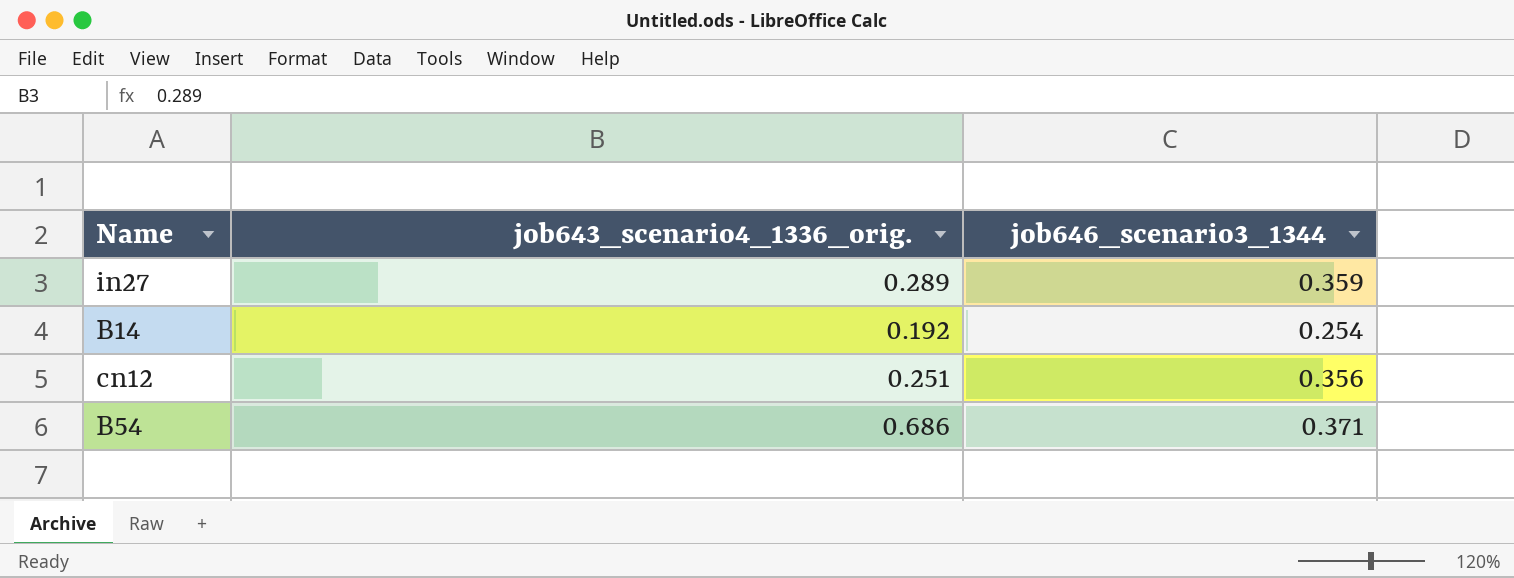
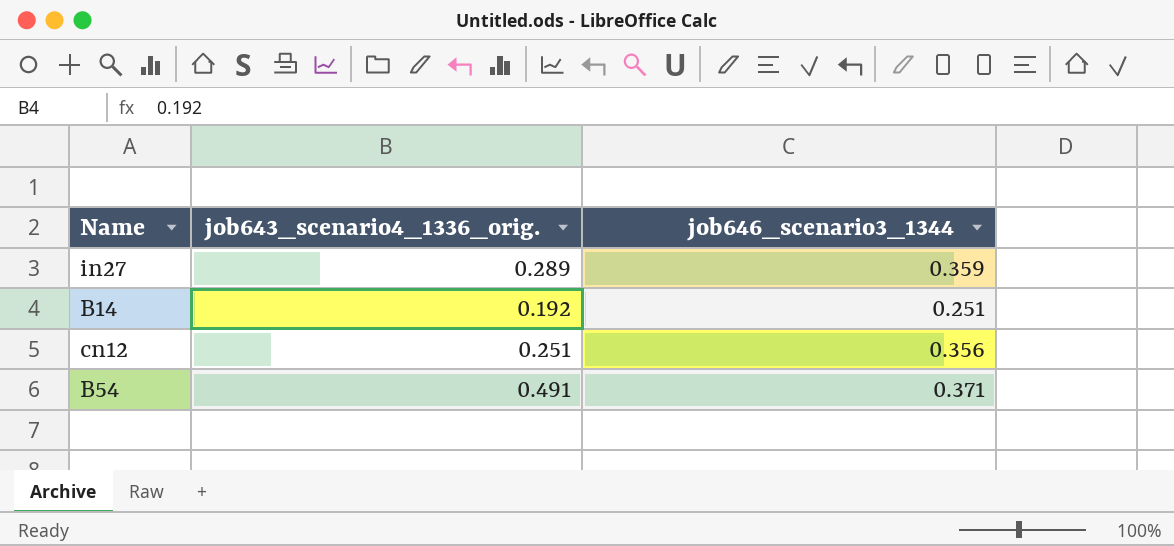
B14 | job646_scenario3_1344: 0.254 -> 0.251
B54 | job643_scenario4_1336_orig.: 0.686 -> 0.491

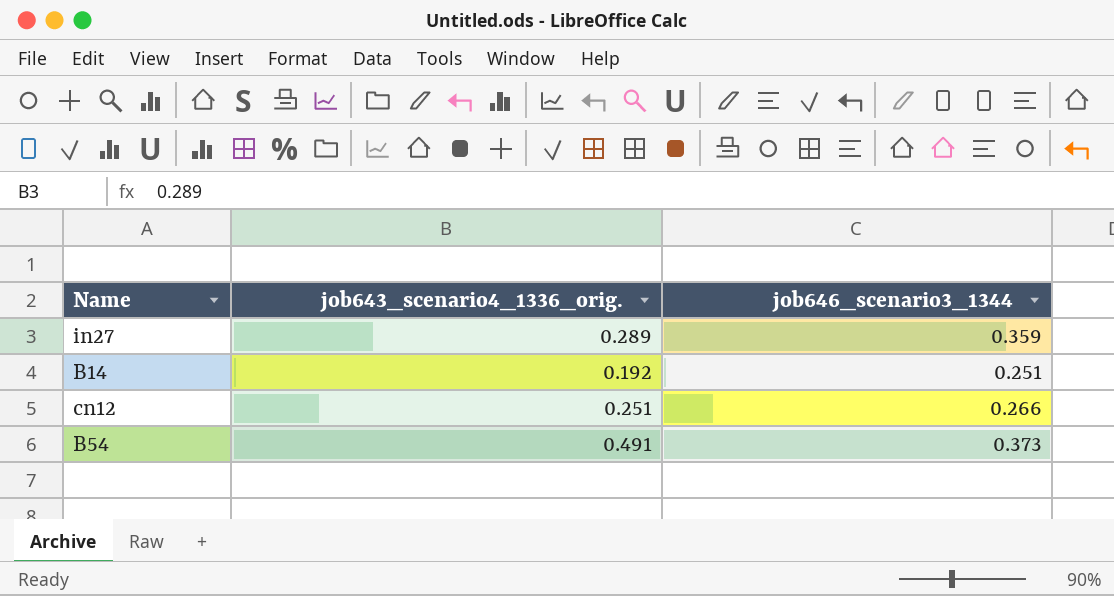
cn12 | job646_scenario3_1344: 0.356 -> 0.266
B54 | job646_scenario3_1344: 0.371 -> 0.373

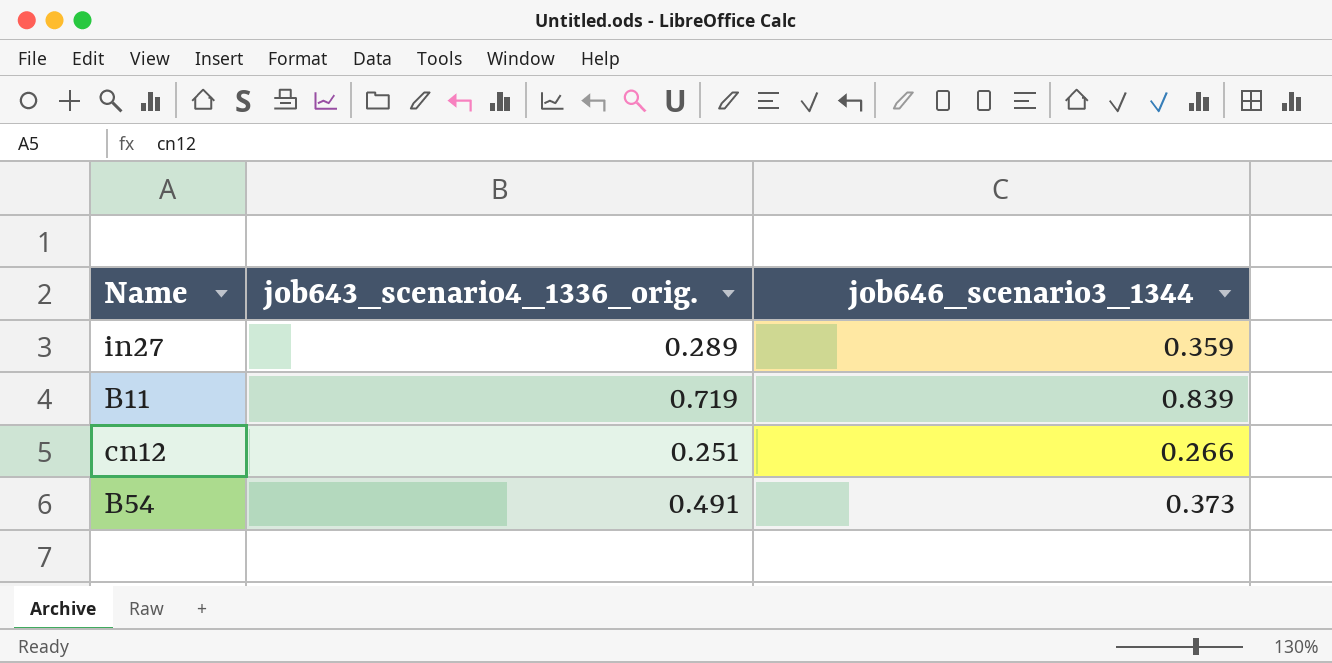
row B14: 0.192 | 0.251 -> none
row B11: none -> 0.719 | 0.839

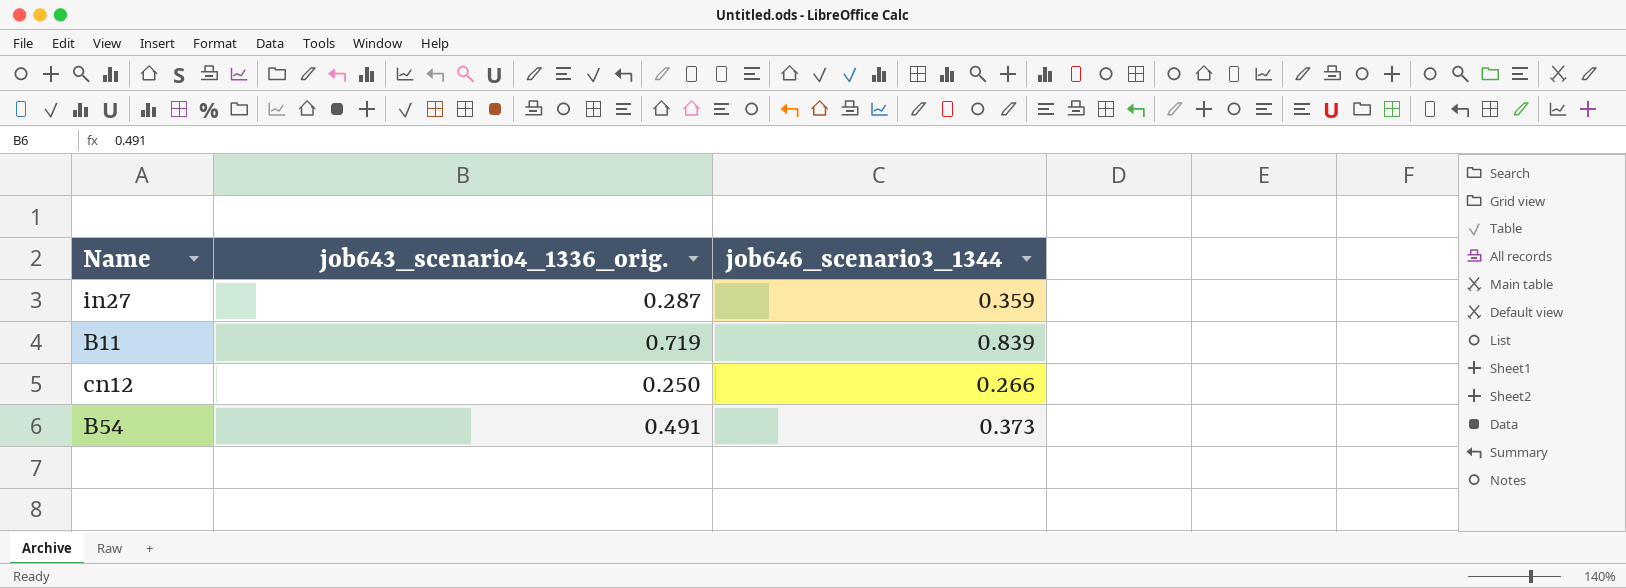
in27 | job643_scenario4_1336_orig.: 0.289 -> 0.287
cn12 | job643_scenario4_1336_orig.: 0.251 -> 0.250

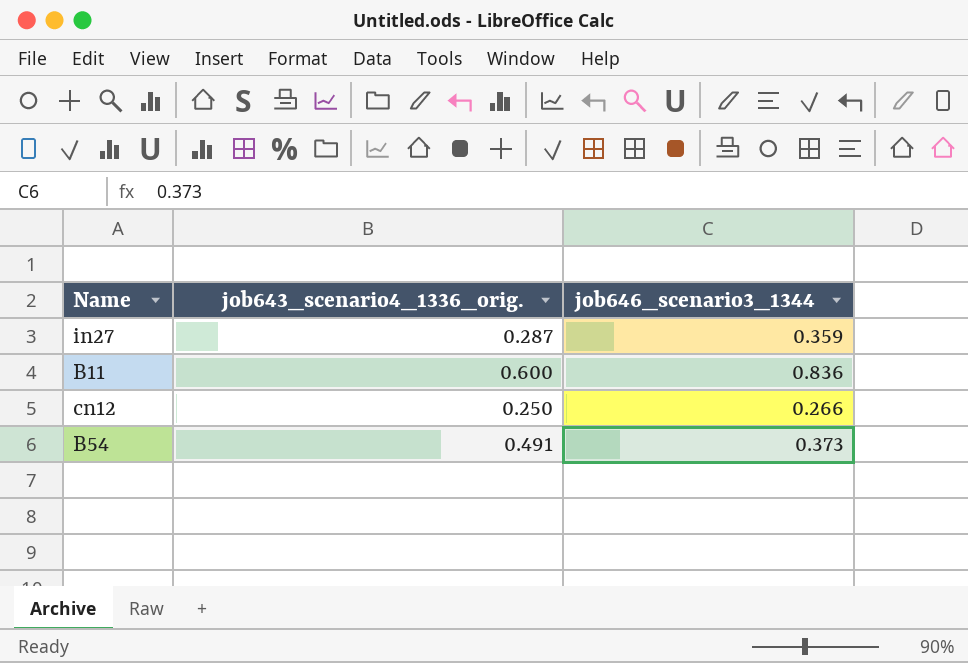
B11 | job643_scenario4_1336_orig.: 0.719 -> 0.600
B11 | job646_scenario3_1344: 0.839 -> 0.836

